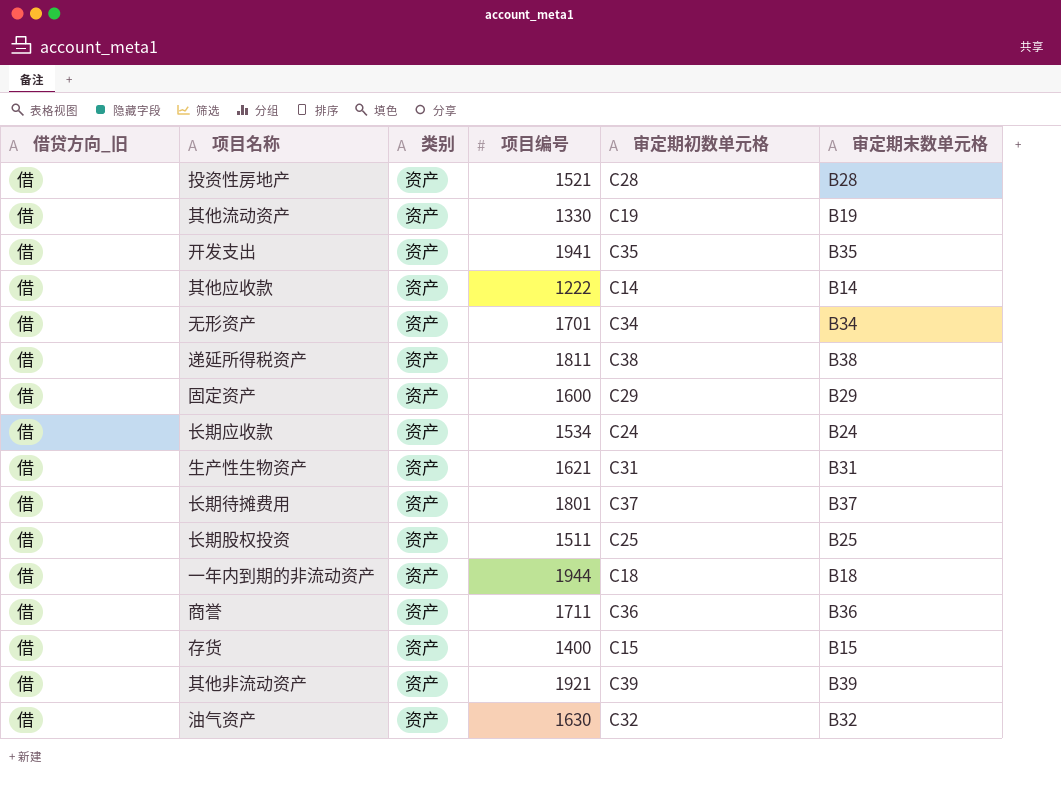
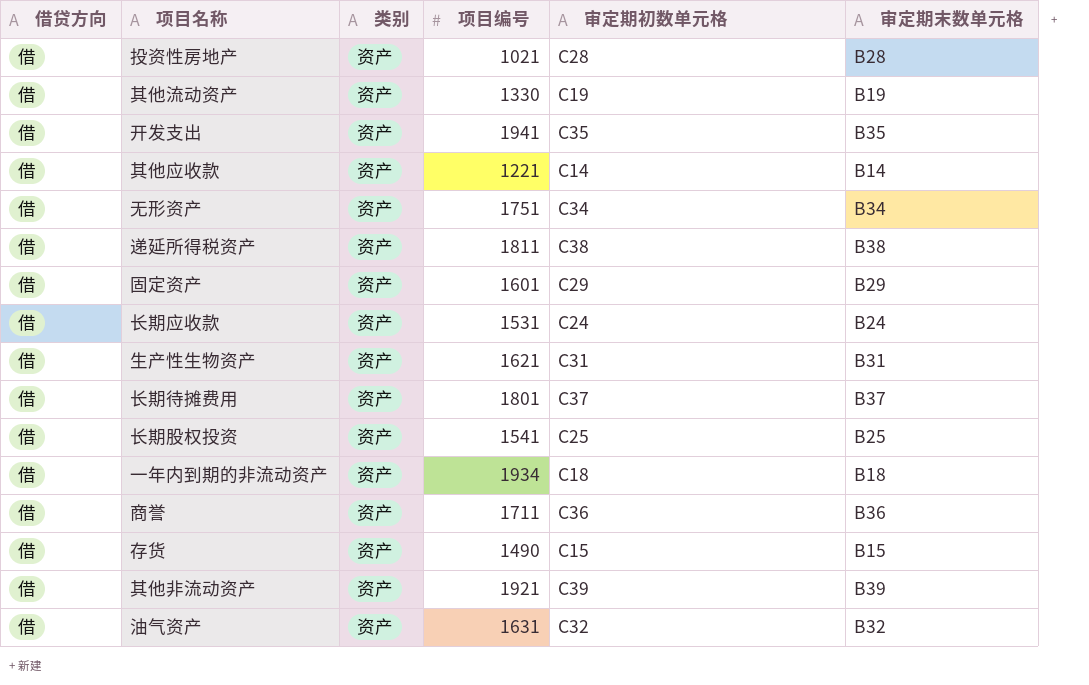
column name: 借贷方向_旧 -> 借贷方向
投资性房地产 | 项目编号: 1521 -> 1021
其他应收款 | 项目编号: 1222 -> 1221
无形资产 | 项目编号: 1701 -> 1751
固定资产 | 项目编号: 1600 -> 1601
长期应收款 | 项目编号: 1534 -> 1531
长期股权投资 | 项目编号: 1511 -> 1541
一年内到期的非流动资产 | 项目编号: 1944 -> 1934
存货 | 项目编号: 1400 -> 1490
油气资产 | 项目编号: 1630 -> 1631

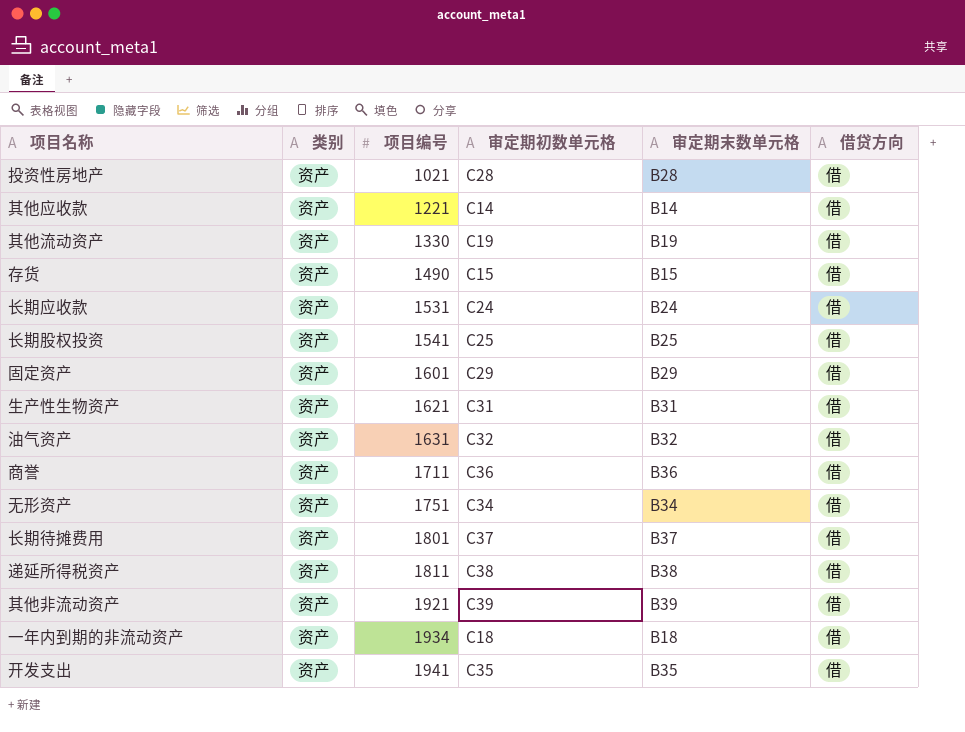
row order: none -> 项目编号 ascending
column 借贷方向 | position: 1 -> 6

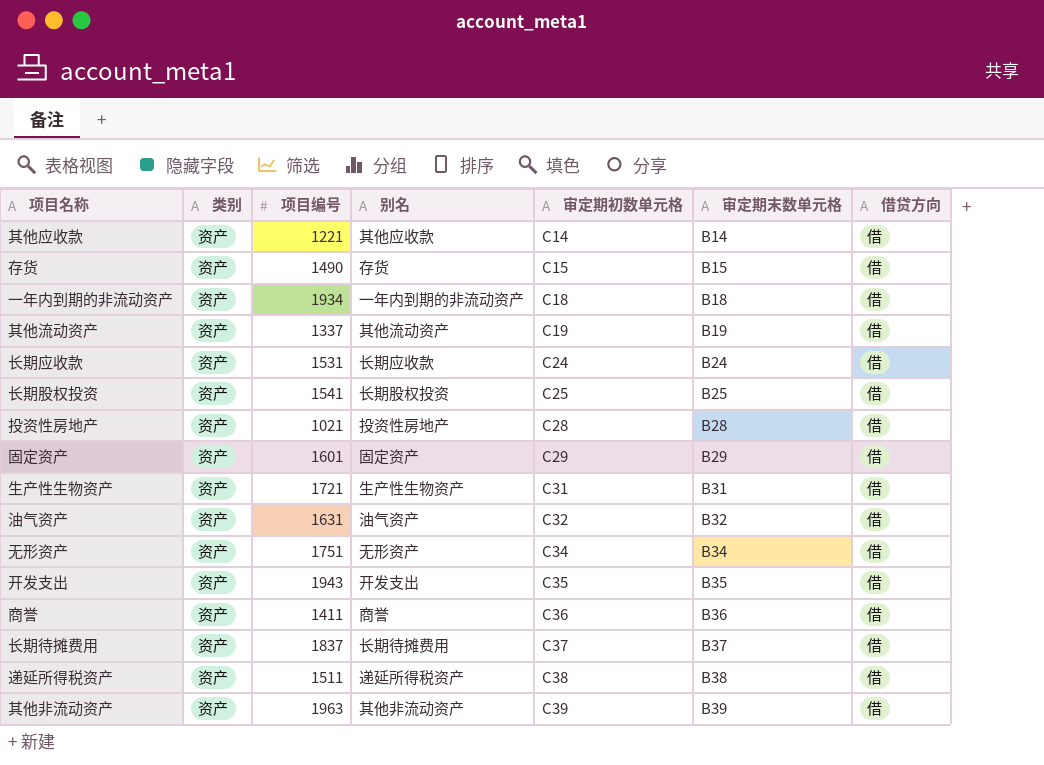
row order: 项目编号 ascending -> 审定期初数单元格 ascending
column 别名 | position: none -> 4
其他流动资产 | 项目编号: 1330 -> 1337
生产性生物资产 | 项目编号: 1621 -> 1721
开发支出 | 项目编号: 1941 -> 1943
商誉 | 项目编号: 1711 -> 1411
长期待摊费用 | 项目编号: 1801 -> 1837
递延所得税资产 | 项目编号: 1811 -> 1511
其他非流动资产 | 项目编号: 1921 -> 1963

